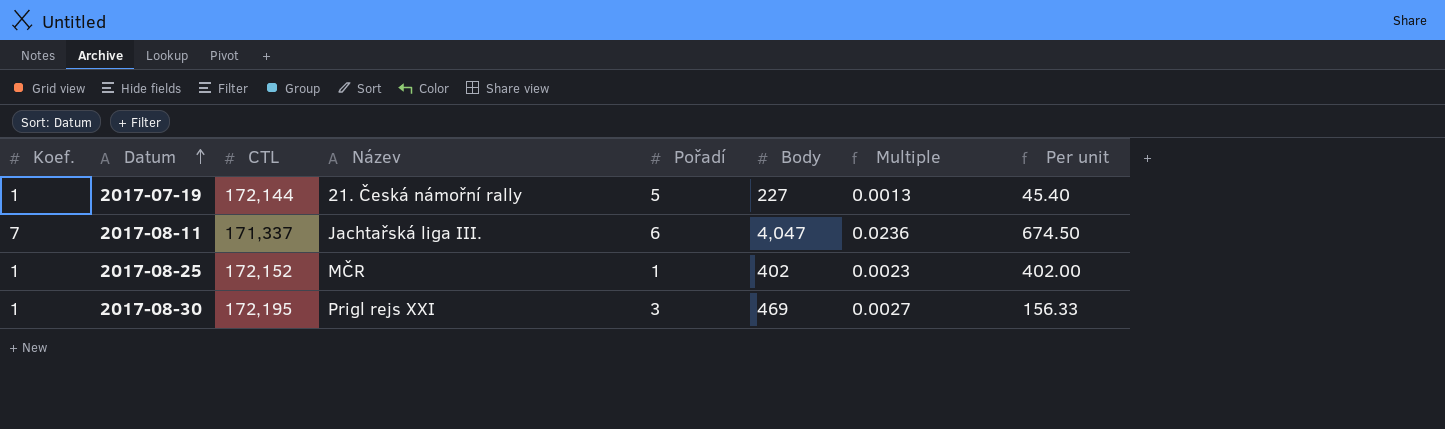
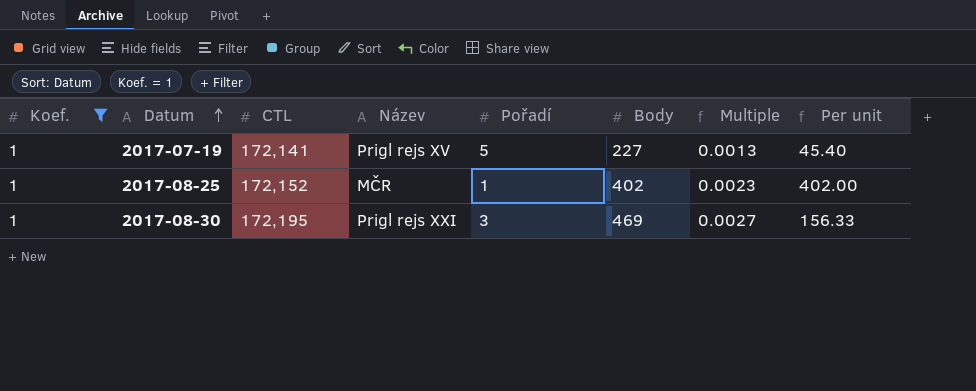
filter: none -> Koef. = 1
2017-07-19 | CTL: 172,144 -> 172,141
2017-07-19 | Název: 21. Česká námořní rally -> Prigl rejs XV

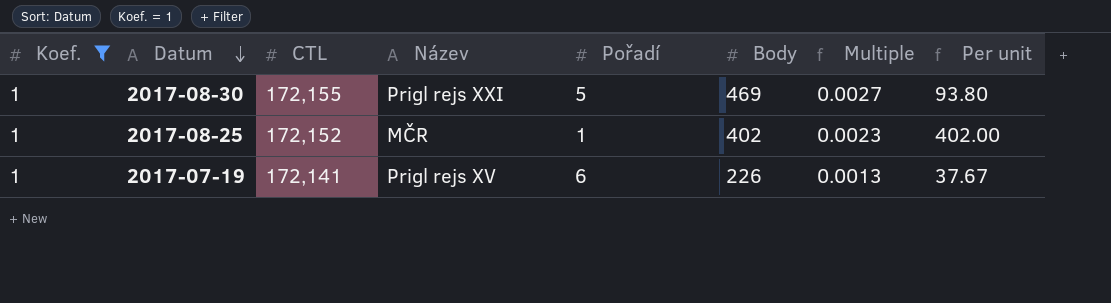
row order: Datum ascending -> Datum descending
2017-08-30 | CTL: 172,195 -> 172,155
2017-08-30 | Pořadí: 3 -> 5
2017-08-30 | Per unit: 156.33 -> 93.80
2017-07-19 | Pořadí: 5 -> 6
2017-07-19 | Body: 227 -> 226
2017-07-19 | Per unit: 45.40 -> 37.67

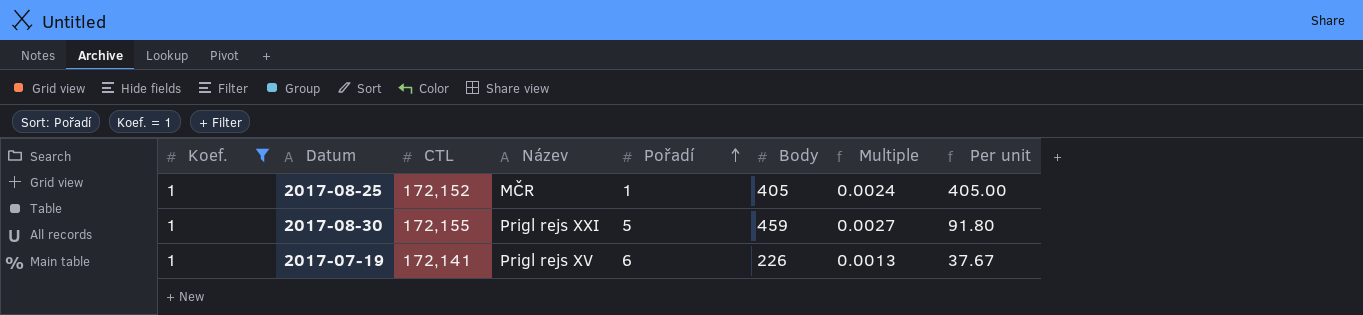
row order: Datum descending -> Pořadí ascending
2017-08-25 | Body: 402 -> 405
2017-08-25 | Multiple: 0.0023 -> 0.0024
2017-08-25 | Per unit: 402.00 -> 405.00
2017-08-30 | Body: 469 -> 459
2017-08-30 | Per unit: 93.80 -> 91.80

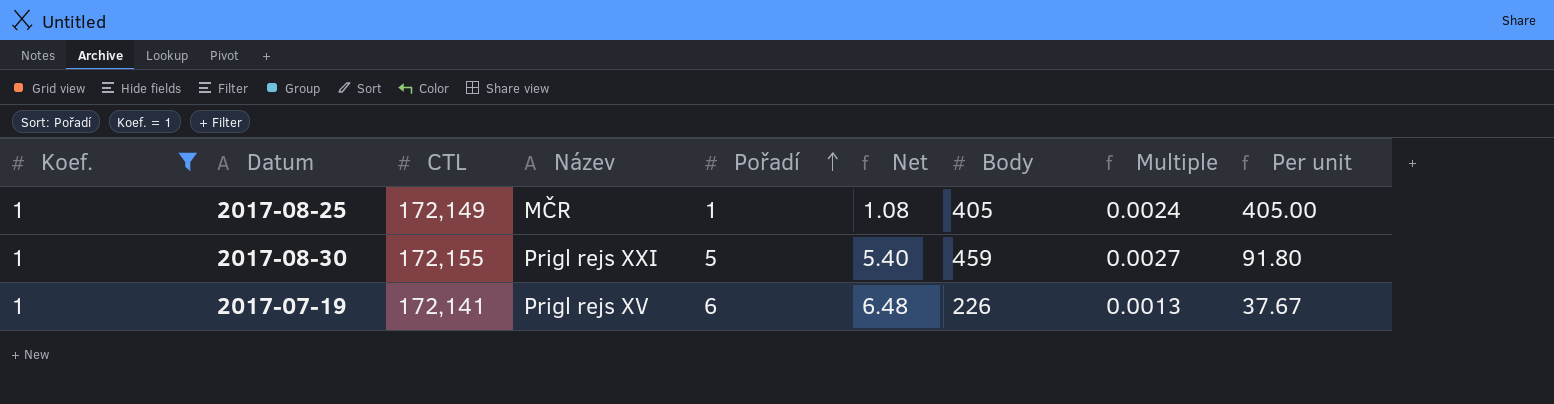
column Net | formula: none -> [Pořadí] * 1.08
2017-08-25 | CTL: 172,152 -> 172,149

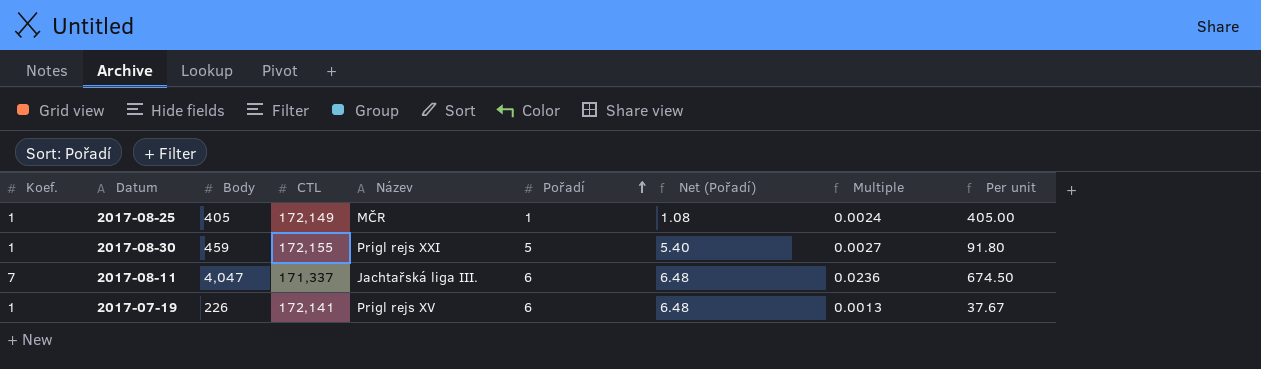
filter: Koef. = 1 -> none
column Body | position: 7 -> 3
column name: Net -> Net (Pořadí)

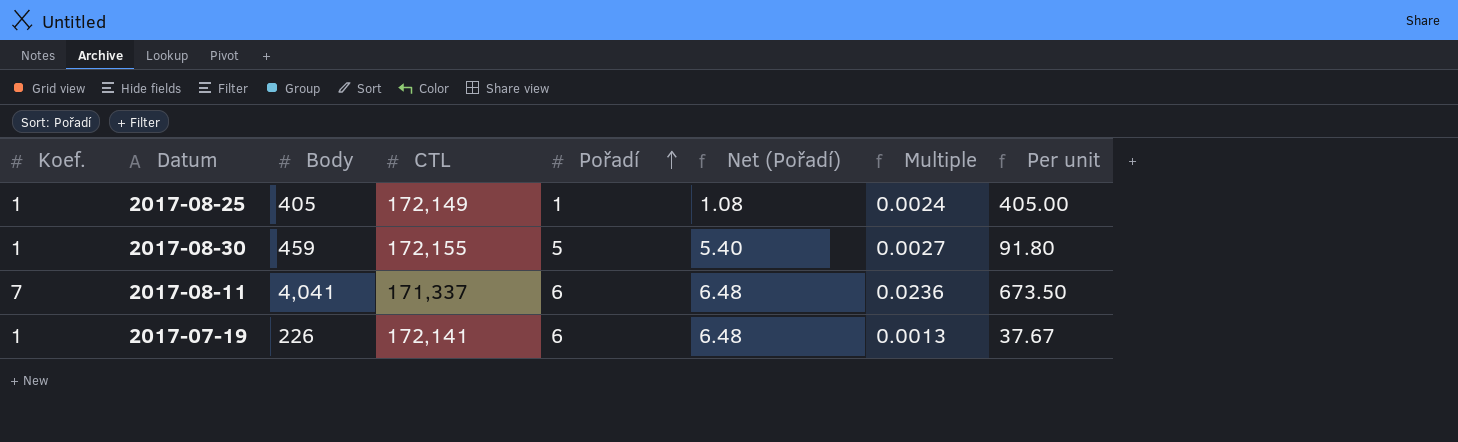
column Název | position: 5 -> none
2017-08-11 | Body: 4,047 -> 4,041
2017-08-11 | Per unit: 674.50 -> 673.50

